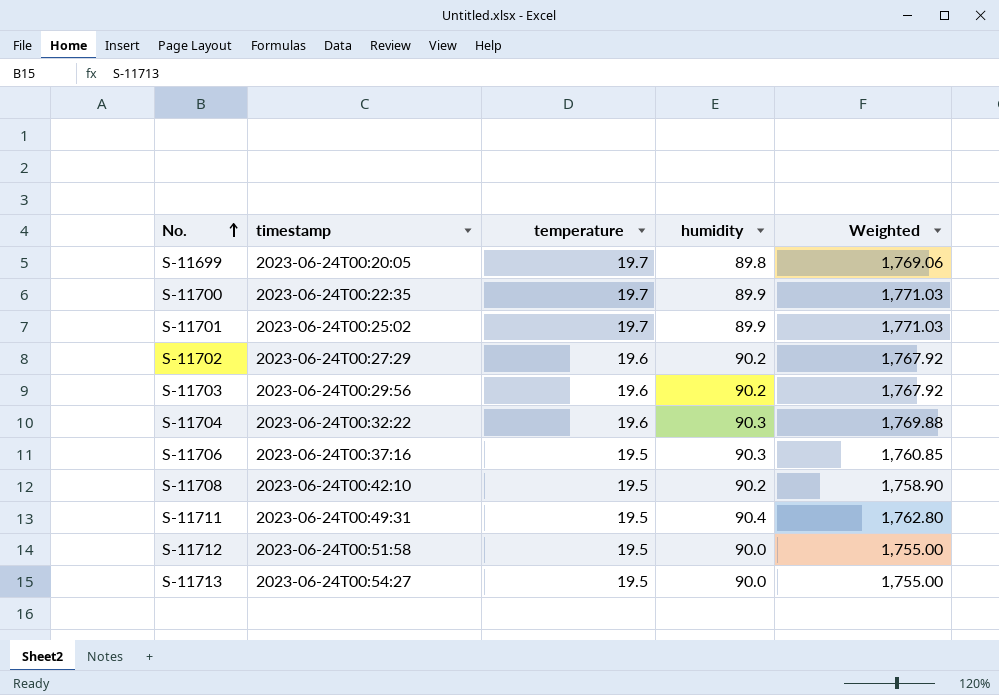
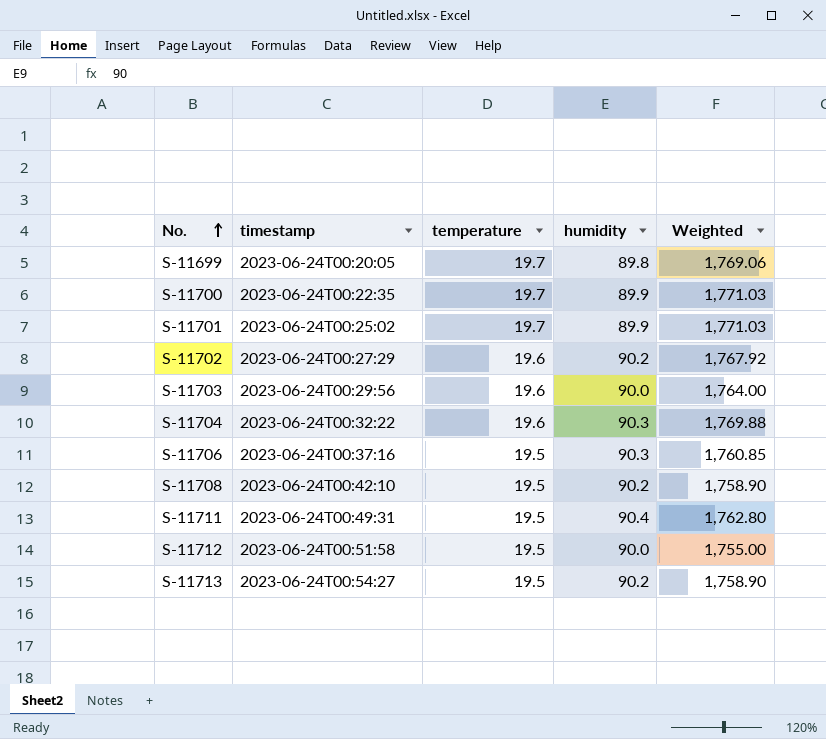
S-11703 | humidity: 90.2 -> 90.0
S-11703 | Weighted: 1,767.92 -> 1,764.00
S-11713 | humidity: 90.0 -> 90.2
S-11713 | Weighted: 1,755.00 -> 1,758.90

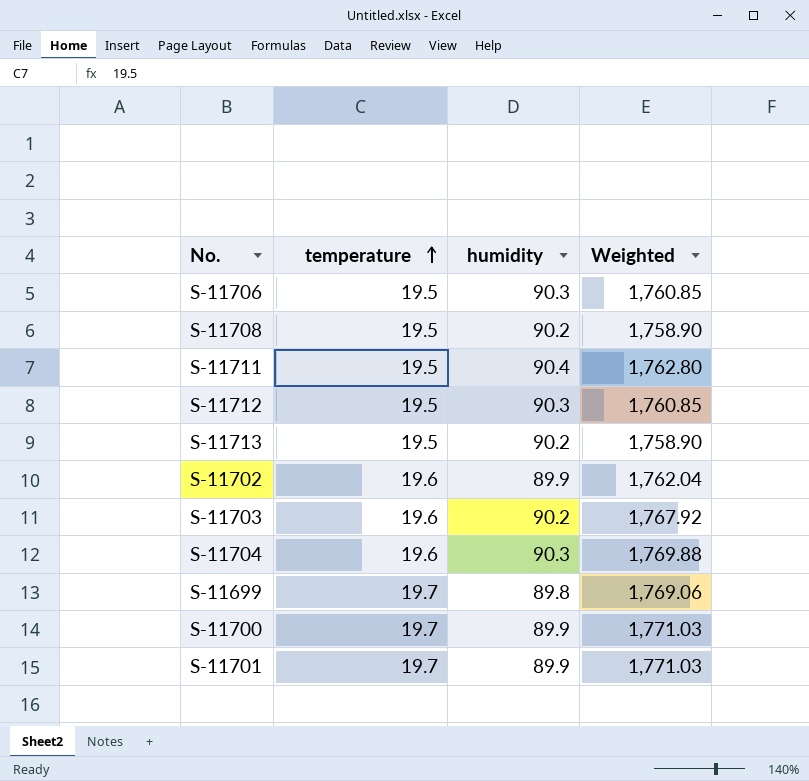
row order: No. ascending -> temperature ascending
column timestamp | position: 2 -> none
S-11712 | humidity: 90.0 -> 90.3
S-11712 | Weighted: 1,755.00 -> 1,760.85
S-11702 | humidity: 90.2 -> 89.9
S-11702 | Weighted: 1,767.92 -> 1,762.04
S-11703 | humidity: 90.0 -> 90.2
S-11703 | Weighted: 1,764.00 -> 1,767.92

